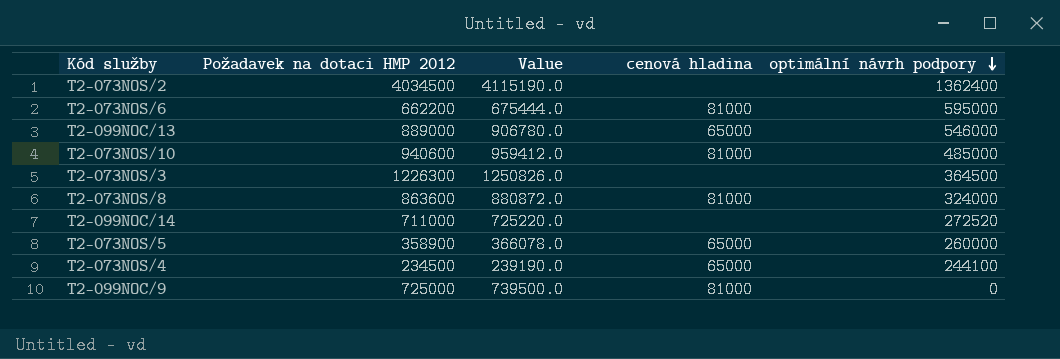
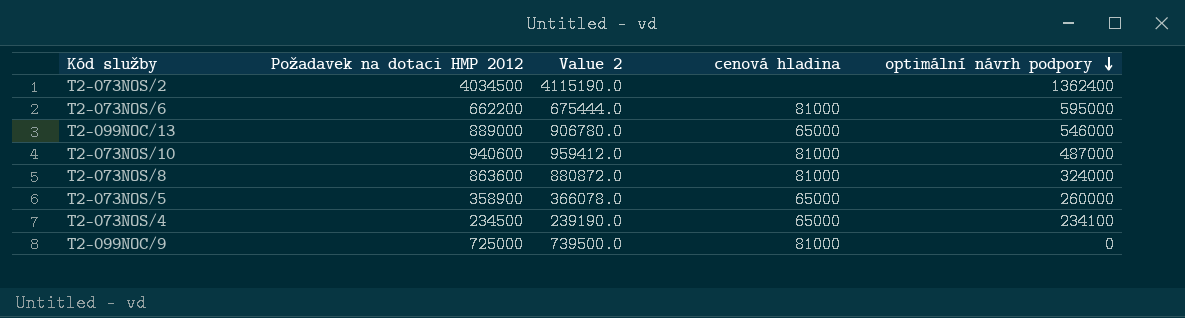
column name: Value -> Value 2
row T2-073NOS/3: 1226300 | 1250826.0 | none | 364500 -> none
row T2-099NOC/14: 711000 | 725220.0 | none | 272520 -> none
T2-073NOS/10 | optimální návrh podpory: 485000 -> 487000
T2-073NOS/4 | optimální návrh podpory: 244100 -> 234100

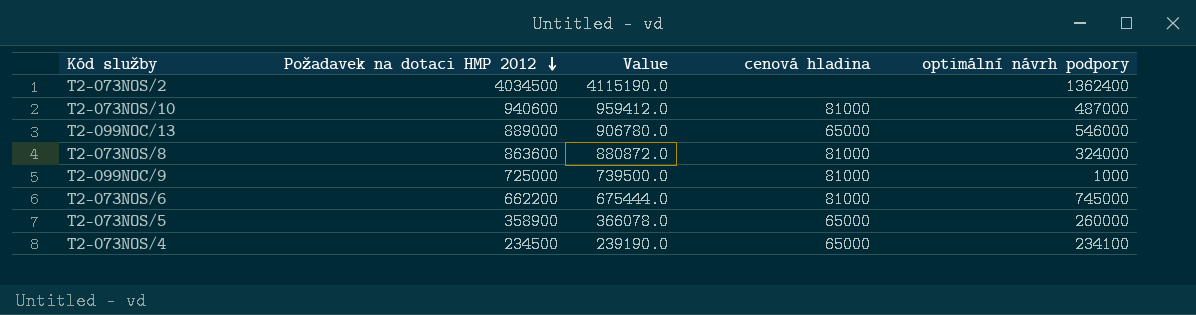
row order: optimální návrh podpory descending -> Požadavek na dotaci HMP 2012 descending
column name: Value 2 -> Value
T2-099NOC/9 | optimální návrh podpory: 0 -> 1000
T2-073NOS/6 | optimální návrh podpory: 595000 -> 745000

